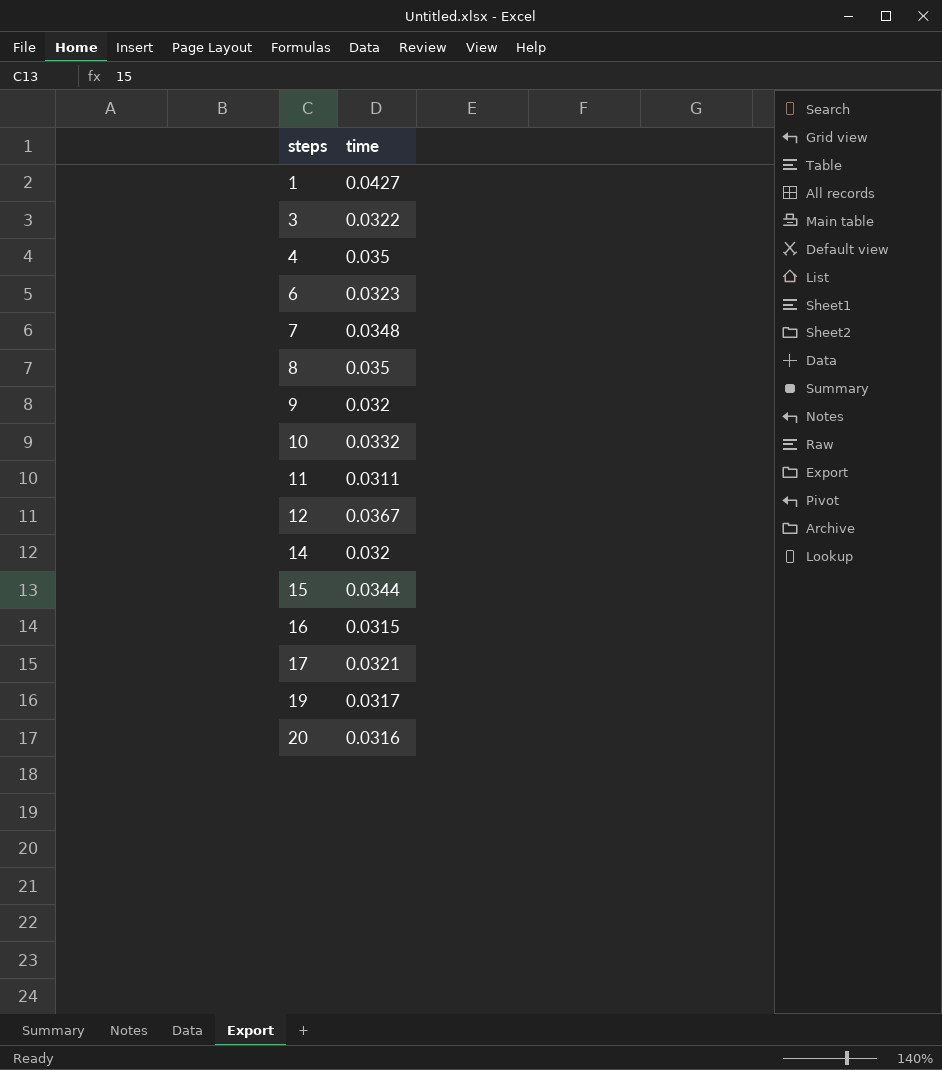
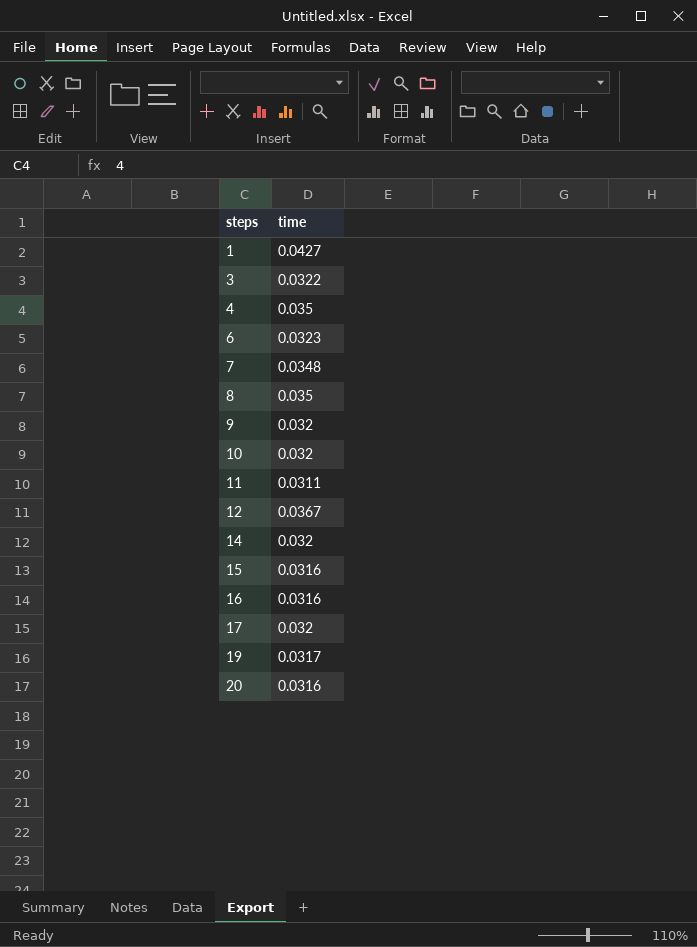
10 | time: 0.0332 -> 0.032
15 | time: 0.0344 -> 0.0316
16 | time: 0.0315 -> 0.0316
17 | time: 0.0321 -> 0.032

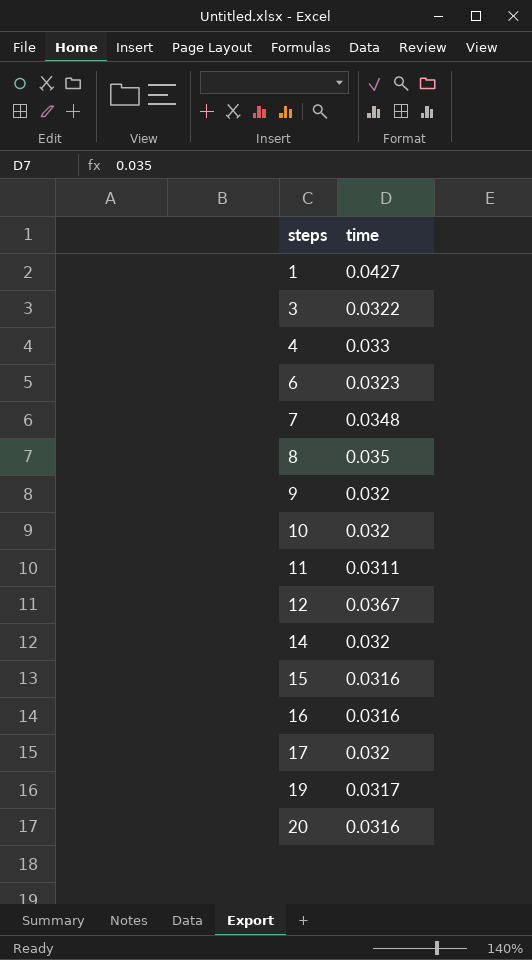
4 | time: 0.035 -> 0.033

